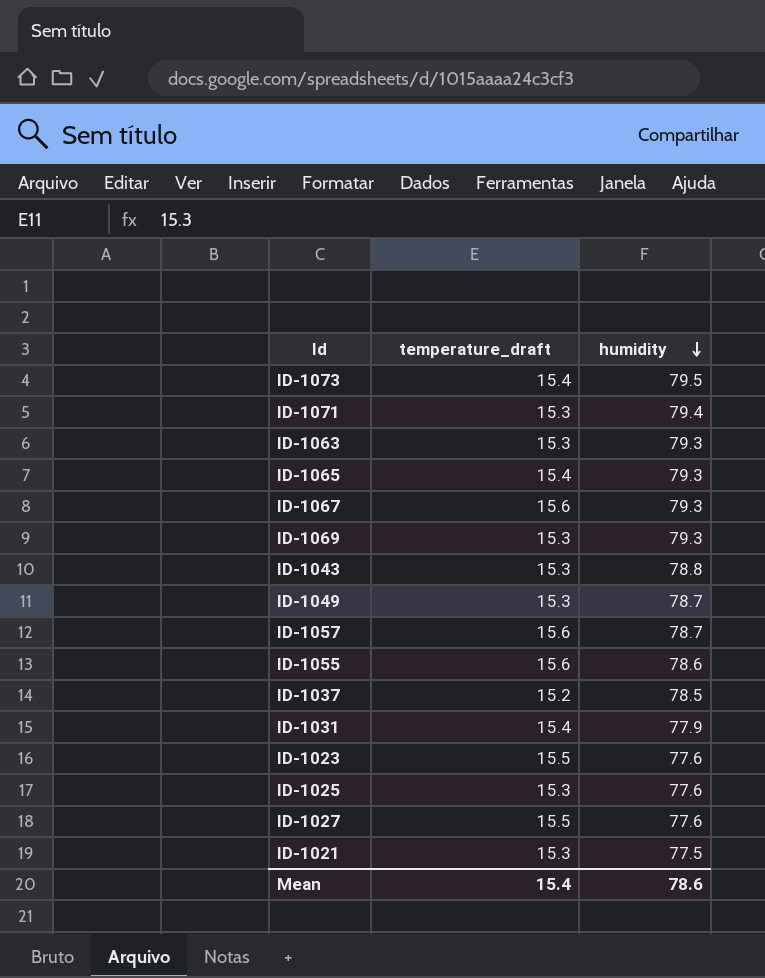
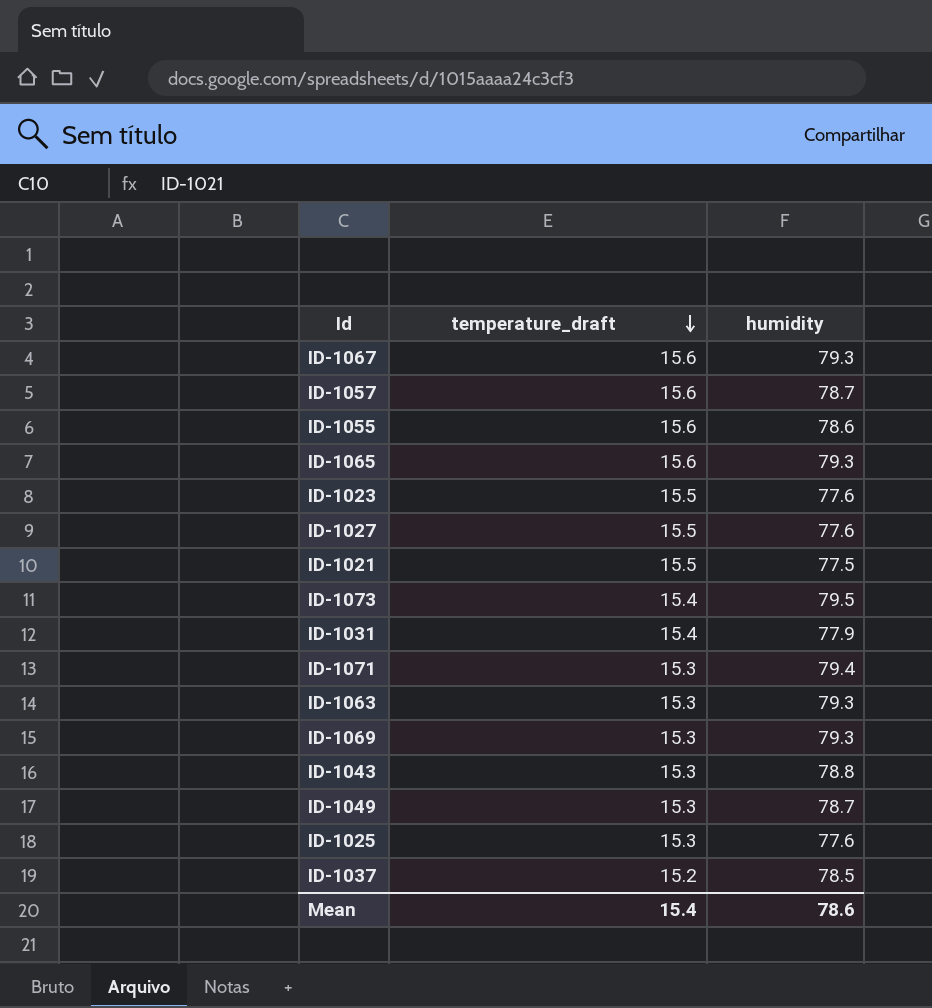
row order: humidity descending -> temperature_draft descending
ID-1065 | temperature_draft: 15.4 -> 15.6
ID-1021 | temperature_draft: 15.3 -> 15.5

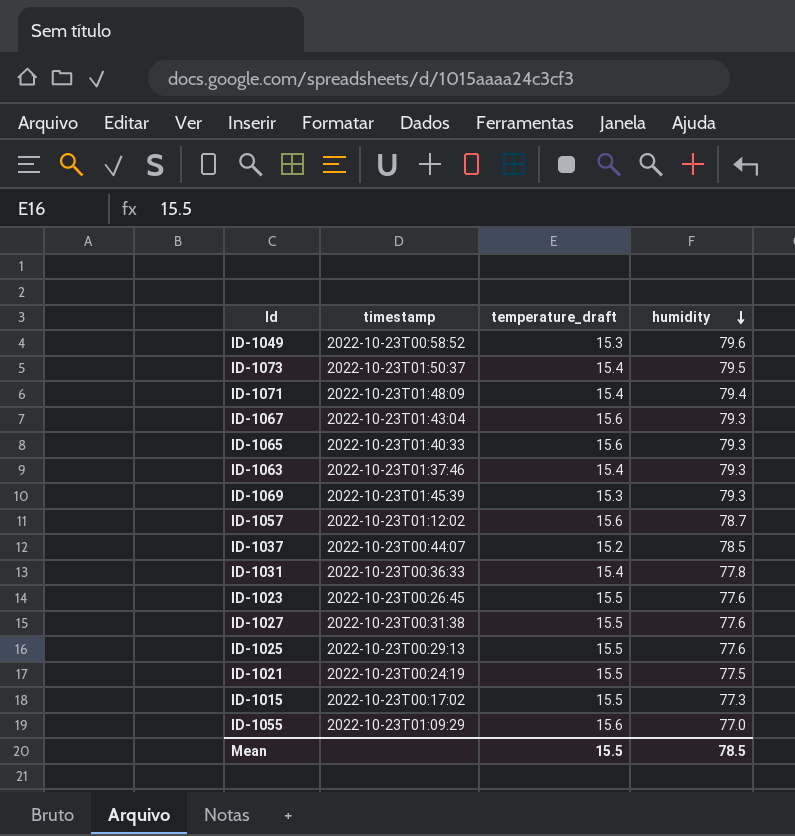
row order: temperature_draft descending -> humidity descending
column timestamp | position: none -> 2
row ID-1043: 15.3 | 78.8 -> none
ID-1049 | humidity: 78.7 -> 79.6
ID-1071 | temperature_draft: 15.3 -> 15.4
ID-1063 | temperature_draft: 15.3 -> 15.4
ID-1031 | humidity: 77.9 -> 77.8
ID-1025 | temperature_draft: 15.3 -> 15.5
row ID-1015: none -> 2022-10-23T00:17:02 | 15.5 | 77.3
ID-1055 | humidity: 78.6 -> 77.0
Mean | temperature_draft: 15.4 -> 15.5
Mean | humidity: 78.6 -> 78.5

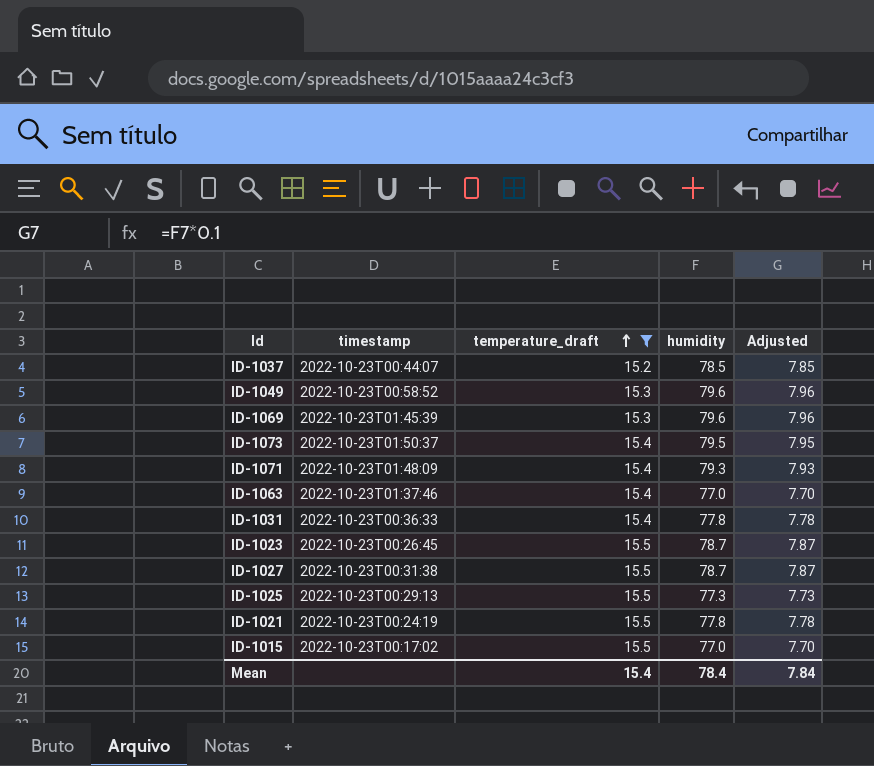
filter: none -> temperature_draft != 15.6
row order: humidity descending -> temperature_draft ascending
column Adjusted | formula: none -> [humidity] * 0.1
ID-1069 | humidity: 79.3 -> 79.6
ID-1071 | humidity: 79.4 -> 79.3
ID-1063 | humidity: 79.3 -> 77.0
ID-1023 | humidity: 77.6 -> 78.7
ID-1027 | humidity: 77.6 -> 78.7
ID-1025 | humidity: 77.6 -> 77.3
ID-1021 | humidity: 77.5 -> 77.8
ID-1015 | humidity: 77.3 -> 77.0
Mean | temperature_draft: 15.5 -> 15.4
Mean | humidity: 78.5 -> 78.4

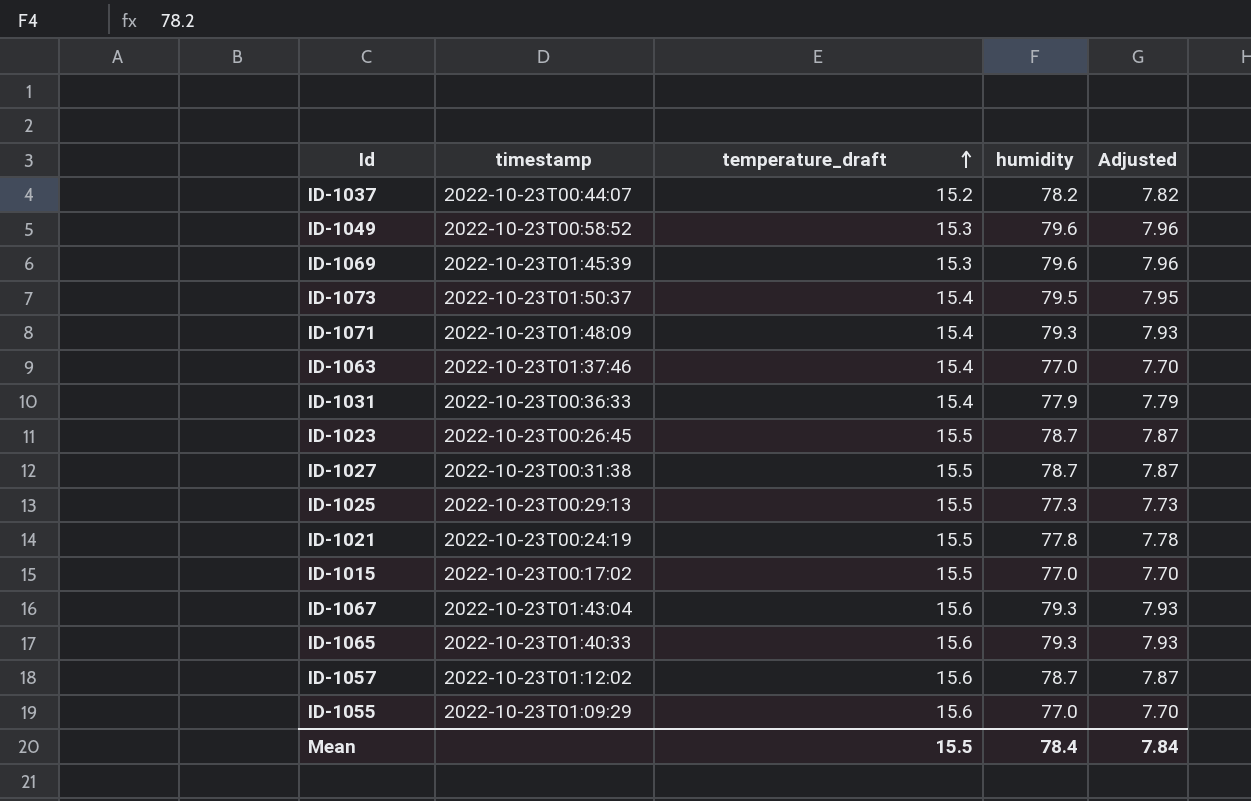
filter: temperature_draft != 15.6 -> none
ID-1037 | humidity: 78.5 -> 78.2
ID-1037 | Adjusted: 7.85 -> 7.82
ID-1031 | humidity: 77.8 -> 77.9
ID-1031 | Adjusted: 7.78 -> 7.79
Mean | temperature_draft: 15.4 -> 15.5

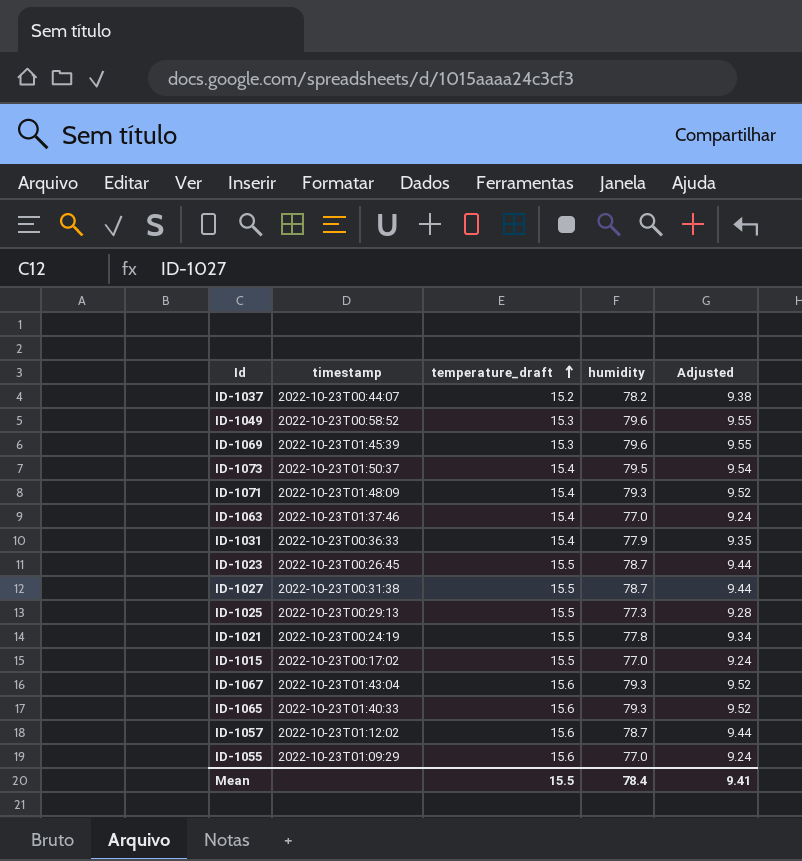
column Adjusted | formula: [humidity] * 0.1 -> [humidity] * 0.12
Mean | Adjusted: 7.84 -> 9.41

